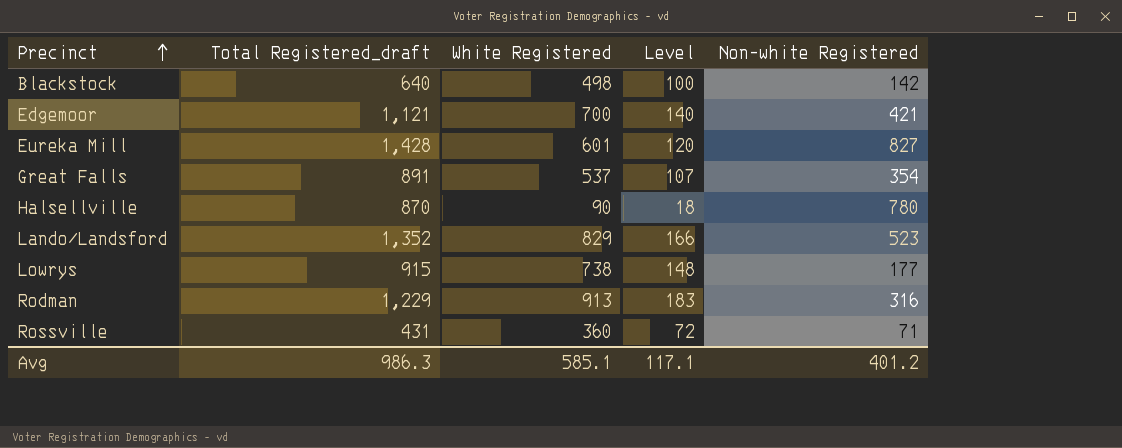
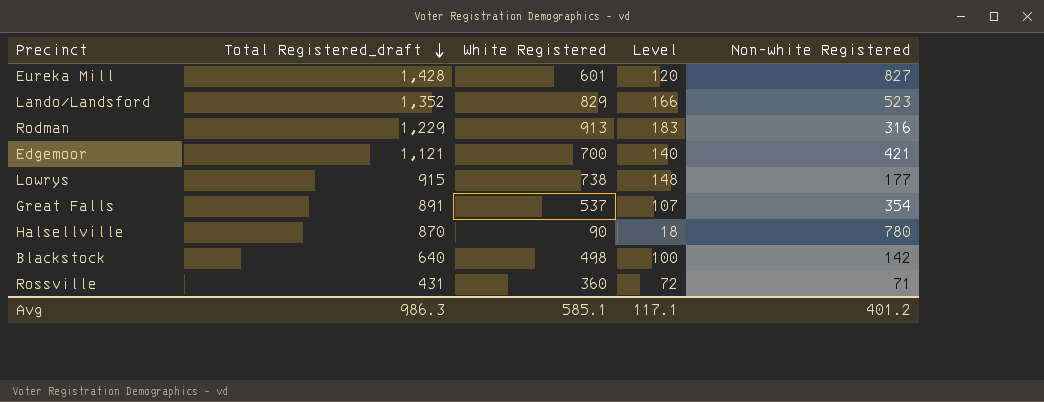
row order: Precinct ascending -> Total Registered_draft descending

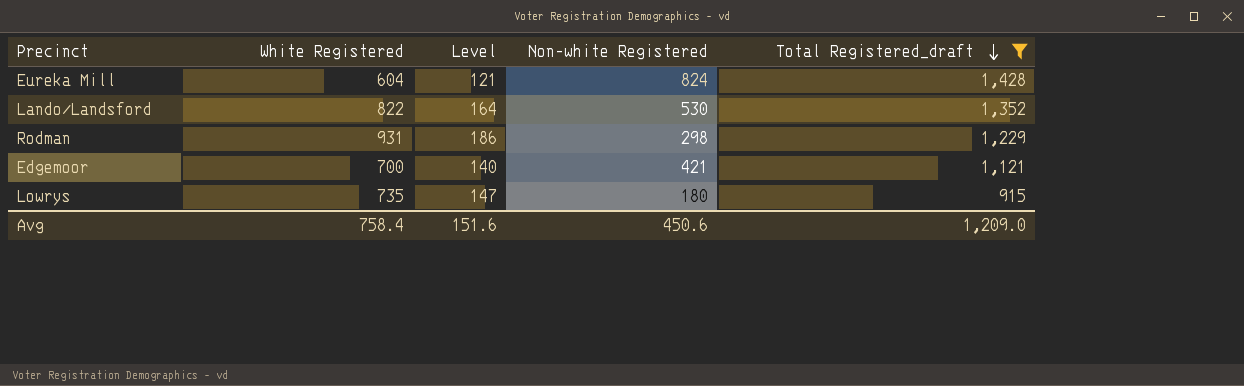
filter: none -> Total Registered_draft >= 915
column Total Registered_draft | position: 2 -> 5
Eureka Mill | White Registered: 601 -> 604
Eureka Mill | Level: 120 -> 121
Eureka Mill | Non-white Registered: 827 -> 824
Lando/Landsford | White Registered: 829 -> 822
Lando/Landsford | Level: 166 -> 164
Lando/Landsford | Non-white Registered: 523 -> 530
Rodman | White Registered: 913 -> 931
Rodman | Level: 183 -> 186
Rodman | Non-white Registered: 316 -> 298
Lowrys | White Registered: 738 -> 735
Lowrys | Level: 148 -> 147
Lowrys | Non-white Registered: 177 -> 180
Avg | White Registered: 585.1 -> 758.4
Avg | Level: 117.1 -> 151.6
Avg | Non-white Registered: 401.2 -> 450.6
Avg | Total Registered_draft: 986.3 -> 1,209.0

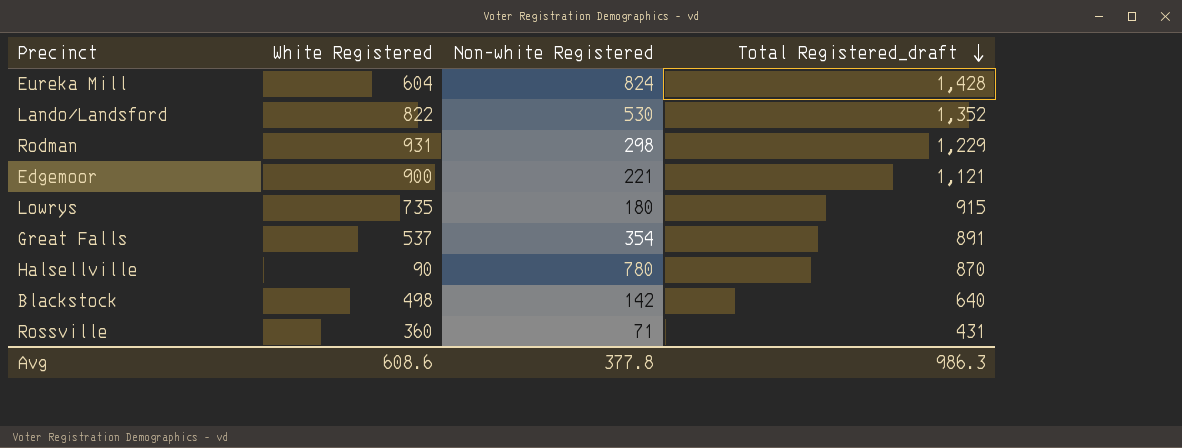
filter: Total Registered_draft >= 915 -> none
column Level | formula: [White Registered] * 0.2 -> none
Edgemoor | White Registered: 700 -> 900
Edgemoor | Non-white Registered: 421 -> 221
Avg | White Registered: 758.4 -> 608.6
Avg | Non-white Registered: 450.6 -> 377.8
Avg | Total Registered_draft: 1,209.0 -> 986.3

